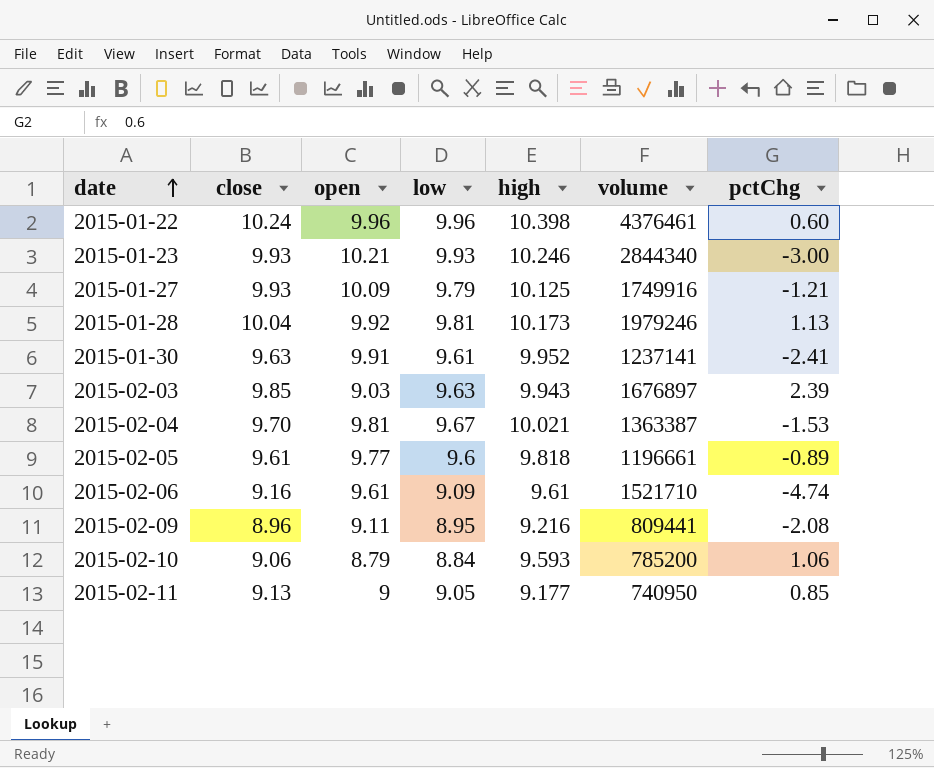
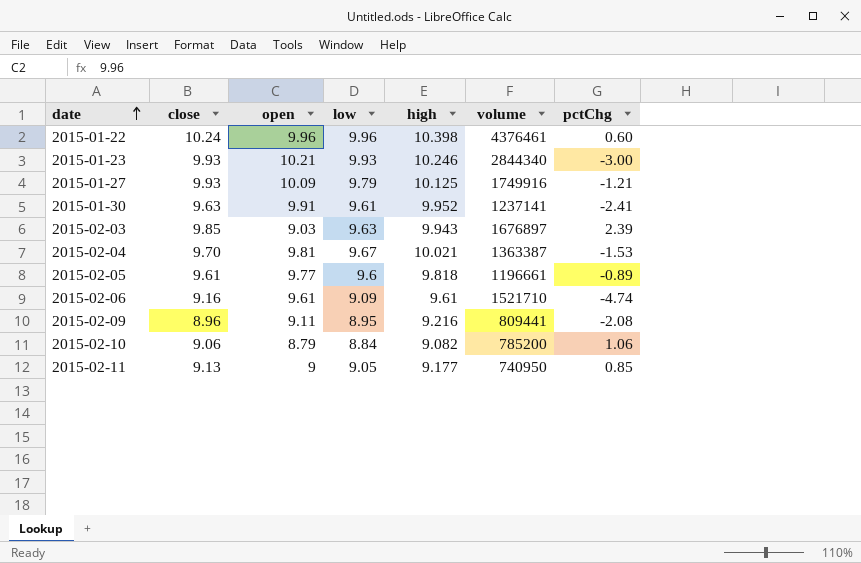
row 2015-01-28: 10.04 | 9.92 | 9.81 | 10.173 | 1979246 | 1.13 -> none
2015-02-10 | high: 9.593 -> 9.082

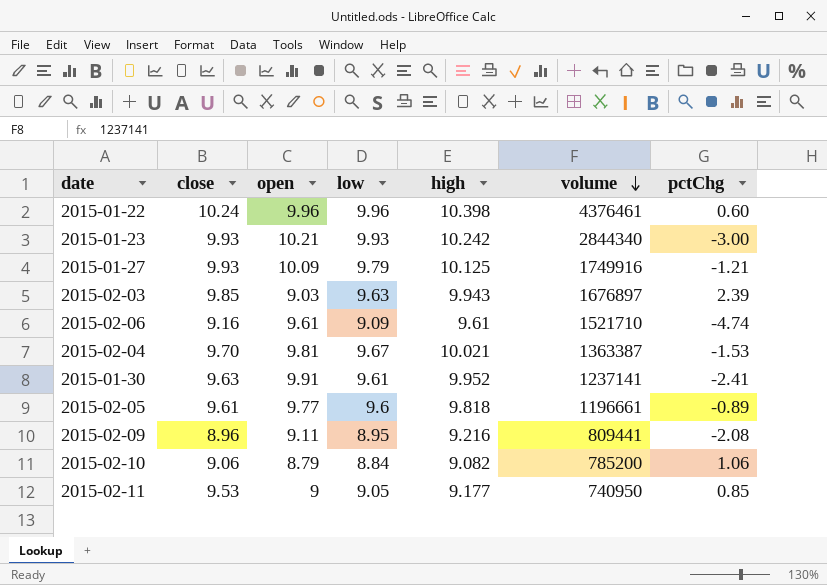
row order: date ascending -> volume descending
2015-01-23 | high: 10.246 -> 10.242
2015-02-11 | close: 9.13 -> 9.53

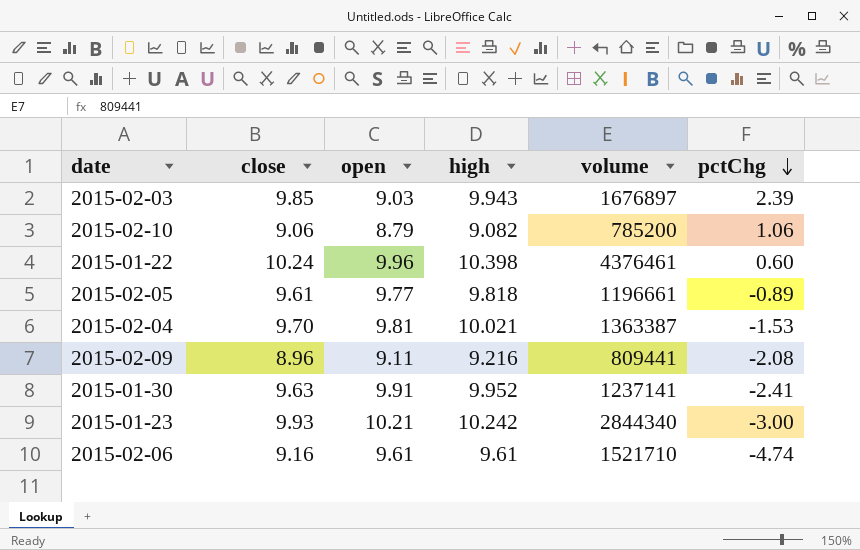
row order: volume descending -> pctChg descending
column low | position: 4 -> none
row 2015-01-27: 9.93 | 10.09 | 9.79 | 10.125 | 1749916 | -1.21 -> none
row 2015-02-11: 9.53 | 9 | 9.05 | 9.177 | 740950 | 0.85 -> none

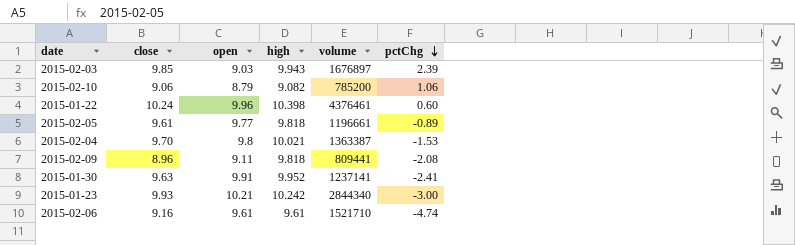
2015-02-04 | open: 9.81 -> 9.8
2015-02-09 | high: 9.216 -> 9.818

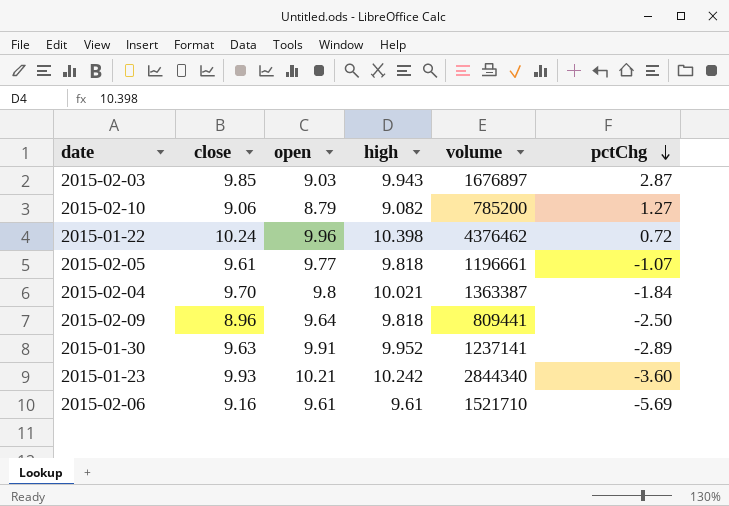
2015-02-03 | pctChg: 2.39 -> 2.87
2015-02-10 | pctChg: 1.06 -> 1.27
2015-01-22 | volume: 4376461 -> 4376462
2015-01-22 | pctChg: 0.60 -> 0.72
2015-02-05 | pctChg: -0.89 -> -1.07
2015-02-04 | pctChg: -1.53 -> -1.84
2015-02-09 | open: 9.11 -> 9.64
2015-02-09 | pctChg: -2.08 -> -2.50
2015-01-30 | pctChg: -2.41 -> -2.89
2015-01-23 | pctChg: -3.00 -> -3.60
2015-02-06 | pctChg: -4.74 -> -5.69

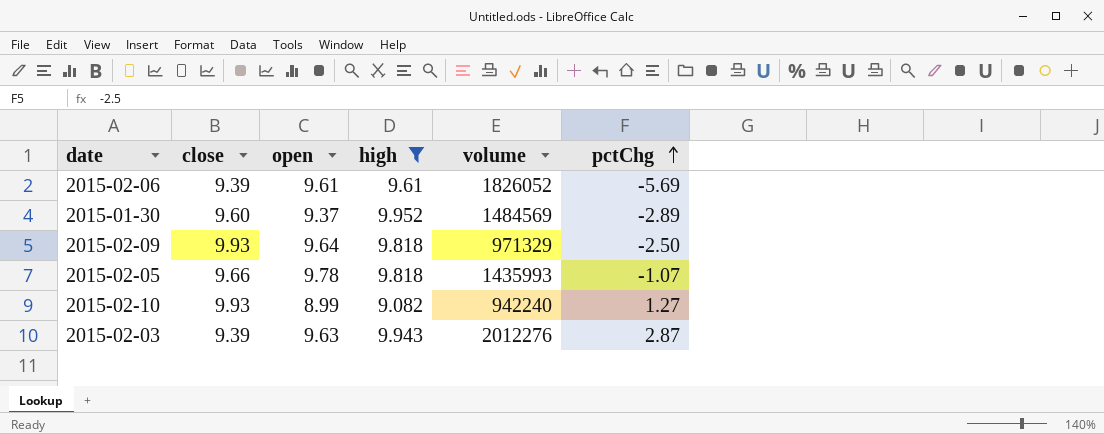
filter: none -> high <= 9.952
row order: pctChg descending -> pctChg ascending
2015-02-06 | close: 9.16 -> 9.39
2015-02-06 | volume: 1521710 -> 1826052
2015-01-30 | close: 9.63 -> 9.60
2015-01-30 | open: 9.91 -> 9.37
2015-01-30 | volume: 1237141 -> 1484569
2015-02-09 | close: 8.96 -> 9.93
2015-02-09 | volume: 809441 -> 971329
2015-02-05 | close: 9.61 -> 9.66
2015-02-05 | open: 9.77 -> 9.78
2015-02-05 | volume: 1196661 -> 1435993
2015-02-10 | close: 9.06 -> 9.93
2015-02-10 | open: 8.79 -> 8.99
2015-02-10 | volume: 785200 -> 942240
2015-02-03 | close: 9.85 -> 9.39
2015-02-03 | open: 9.03 -> 9.63
2015-02-03 | volume: 1676897 -> 2012276

